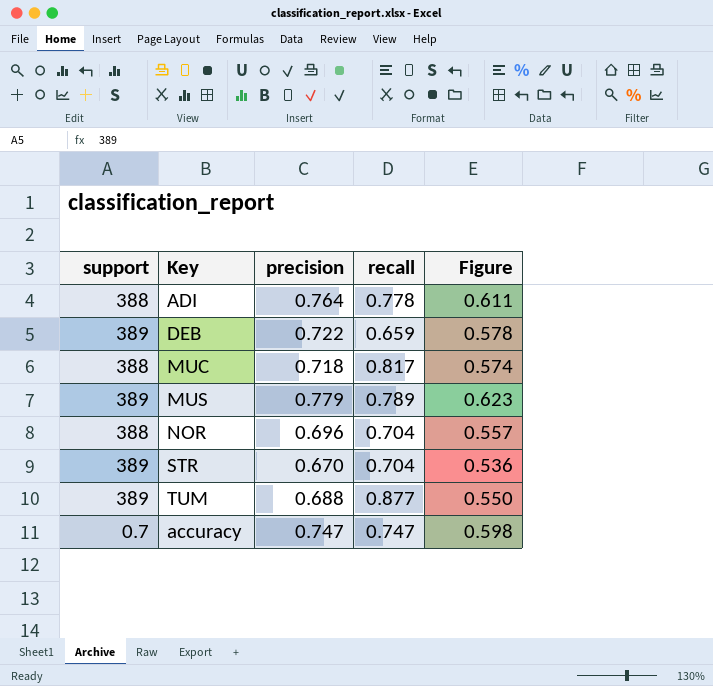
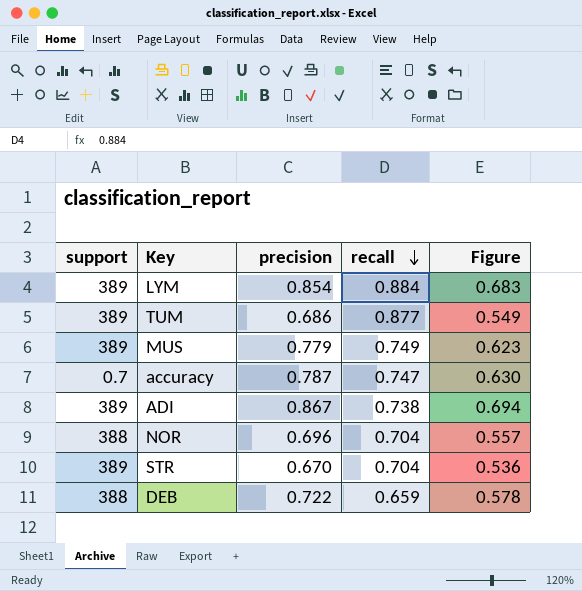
row order: none -> recall descending
row MUC: 388 | 0.718 | 0.817 | 0.574 -> none
row LYM: none -> 389 | 0.854 | 0.884 | 0.683
TUM | precision: 0.688 -> 0.686
TUM | Figure: 0.550 -> 0.549
MUS | recall: 0.789 -> 0.749
accuracy | precision: 0.747 -> 0.787
accuracy | Figure: 0.598 -> 0.630
ADI | support: 388 -> 389
ADI | precision: 0.764 -> 0.867
ADI | recall: 0.778 -> 0.738
ADI | Figure: 0.611 -> 0.694
DEB | support: 389 -> 388

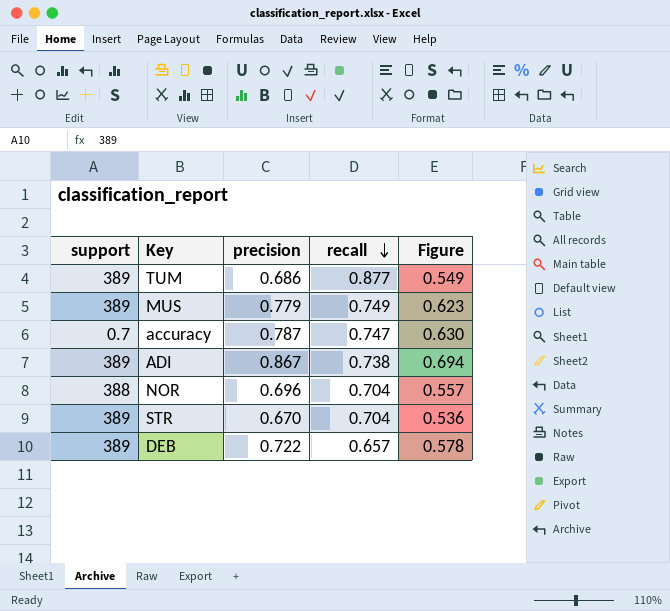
row LYM: 389 | 0.854 | 0.884 | 0.683 -> none
DEB | support: 388 -> 389
DEB | recall: 0.659 -> 0.657

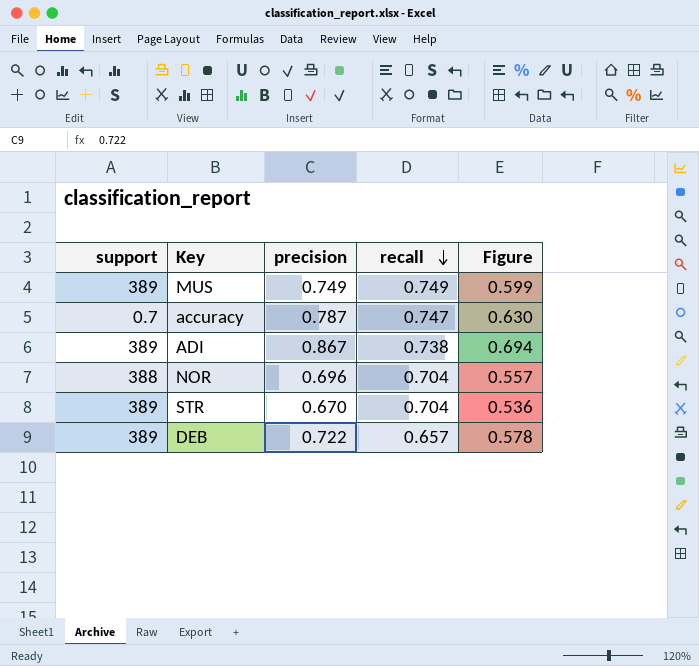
row TUM: 389 | 0.686 | 0.877 | 0.549 -> none
MUS | precision: 0.779 -> 0.749
MUS | Figure: 0.623 -> 0.599

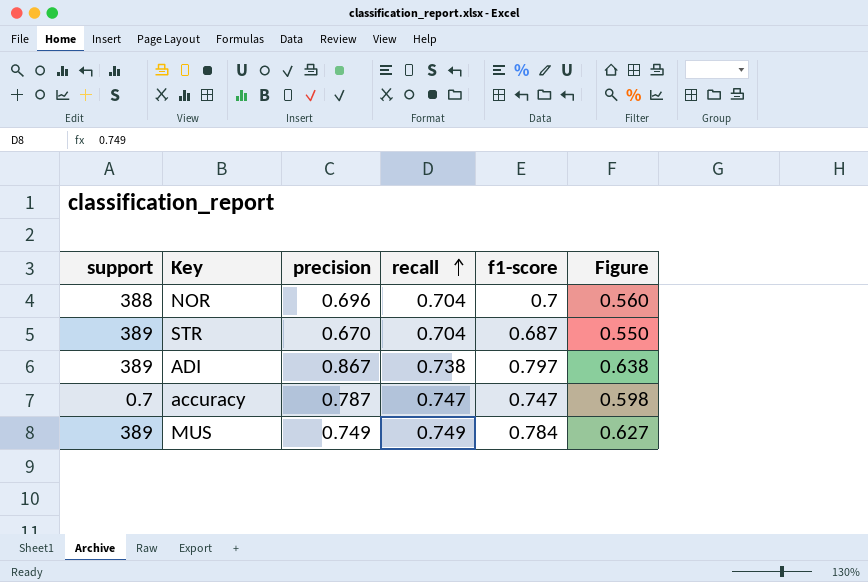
row order: recall descending -> recall ascending
column f1-score | position: none -> 5
column Figure | formula: [precision] * 0.8 -> [f1-score] * 0.8
row DEB: 389 | 0.722 | 0.657 | 0.578 -> none

